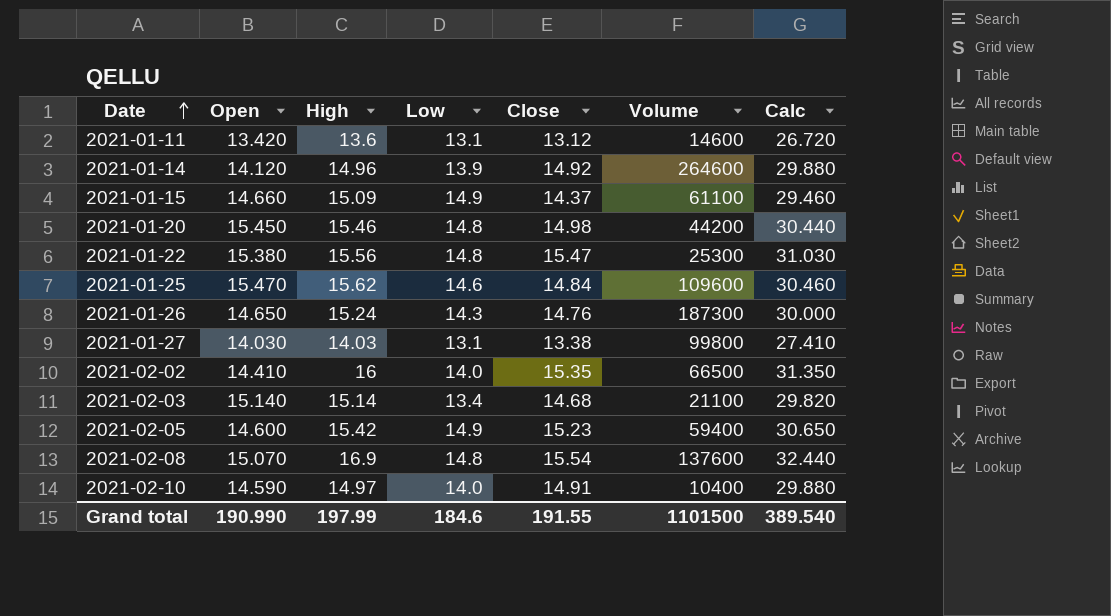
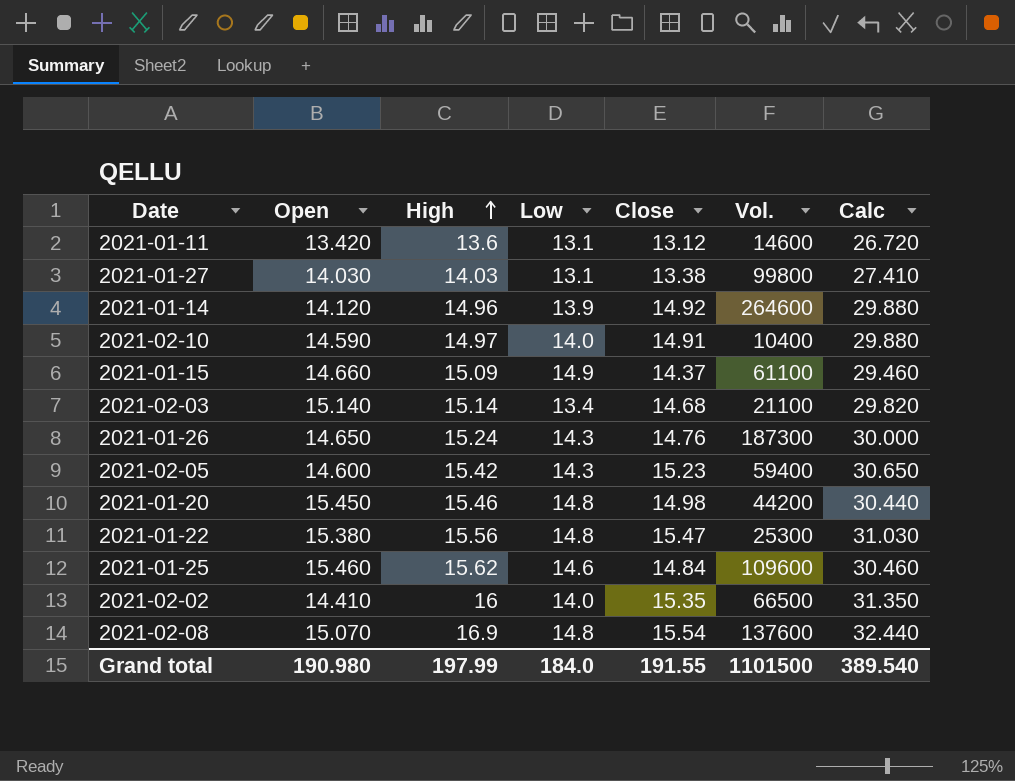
row order: Date ascending -> High ascending
column name: Volume -> Vol.
2021-02-05 | Low: 14.9 -> 14.3
2021-01-25 | Open: 15.470 -> 15.460
Grand total | Open: 190.990 -> 190.980
Grand total | Low: 184.6 -> 184.0

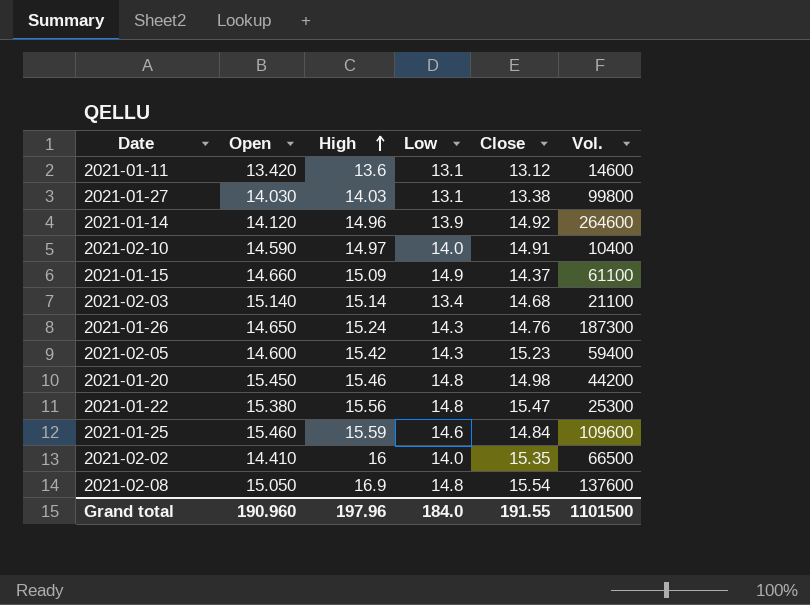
column Calc | formula: [High] + [Close] -> none
2021-01-25 | High: 15.62 -> 15.59
2021-02-08 | Open: 15.070 -> 15.050
Grand total | Open: 190.980 -> 190.960
Grand total | High: 197.99 -> 197.96

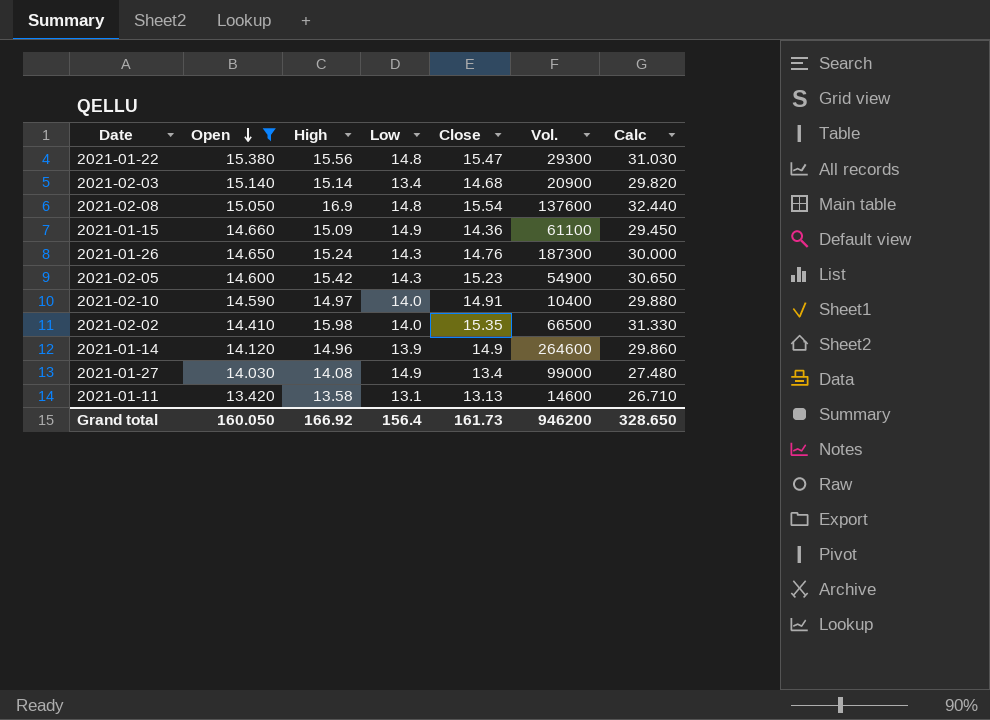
filter: none -> Open <= 15.380
row order: High ascending -> Open descending
column Calc | formula: none -> [High] + [Close]
2021-01-22 | Vol.: 25300 -> 29300
2021-02-03 | Vol.: 21100 -> 20900
2021-01-15 | Close: 14.37 -> 14.36
2021-02-05 | Vol.: 59400 -> 54900
2021-02-02 | High: 16 -> 15.98
2021-01-14 | Close: 14.92 -> 14.9
2021-01-27 | High: 14.03 -> 14.08
2021-01-27 | Low: 13.1 -> 14.9
2021-01-27 | Close: 13.38 -> 13.4
2021-01-27 | Vol.: 99800 -> 99000
2021-01-11 | High: 13.6 -> 13.58
2021-01-11 | Close: 13.12 -> 13.13
Grand total | Open: 190.960 -> 160.050
Grand total | High: 197.96 -> 166.92
Grand total | Low: 184.0 -> 156.4
Grand total | Close: 191.55 -> 161.73
Grand total | Vol.: 1101500 -> 946200

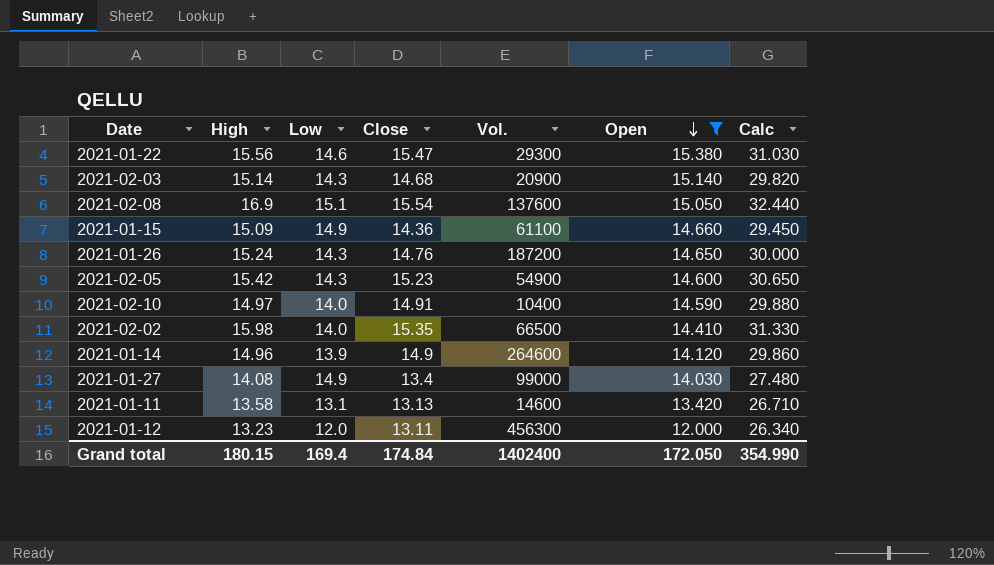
column Open | position: 2 -> 6
2021-01-22 | Low: 14.8 -> 14.6
2021-02-03 | Low: 13.4 -> 14.3
2021-02-08 | Low: 14.8 -> 15.1
2021-01-26 | Vol.: 187300 -> 187200
row 2021-01-12: none -> 13.23 | 12.0 | 13.11 | 456300 | 12.000 | 26.340
Grand total | High: 166.92 -> 180.15
Grand total | Low: 156.4 -> 169.4
Grand total | Close: 161.73 -> 174.84
Grand total | Vol.: 946200 -> 1402400
Grand total | Open: 160.050 -> 172.050
Grand total | Calc: 328.650 -> 354.990

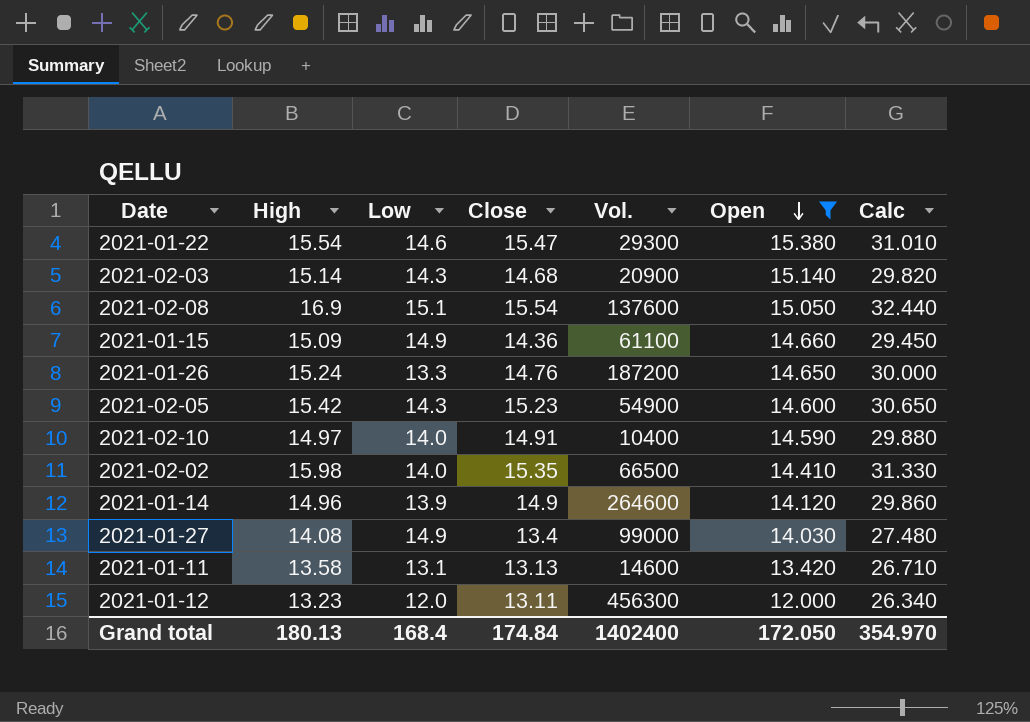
2021-01-22 | High: 15.56 -> 15.54
2021-01-22 | Calc: 31.030 -> 31.010
2021-01-26 | Low: 14.3 -> 13.3
Grand total | High: 180.15 -> 180.13
Grand total | Low: 169.4 -> 168.4
Grand total | Calc: 354.990 -> 354.970

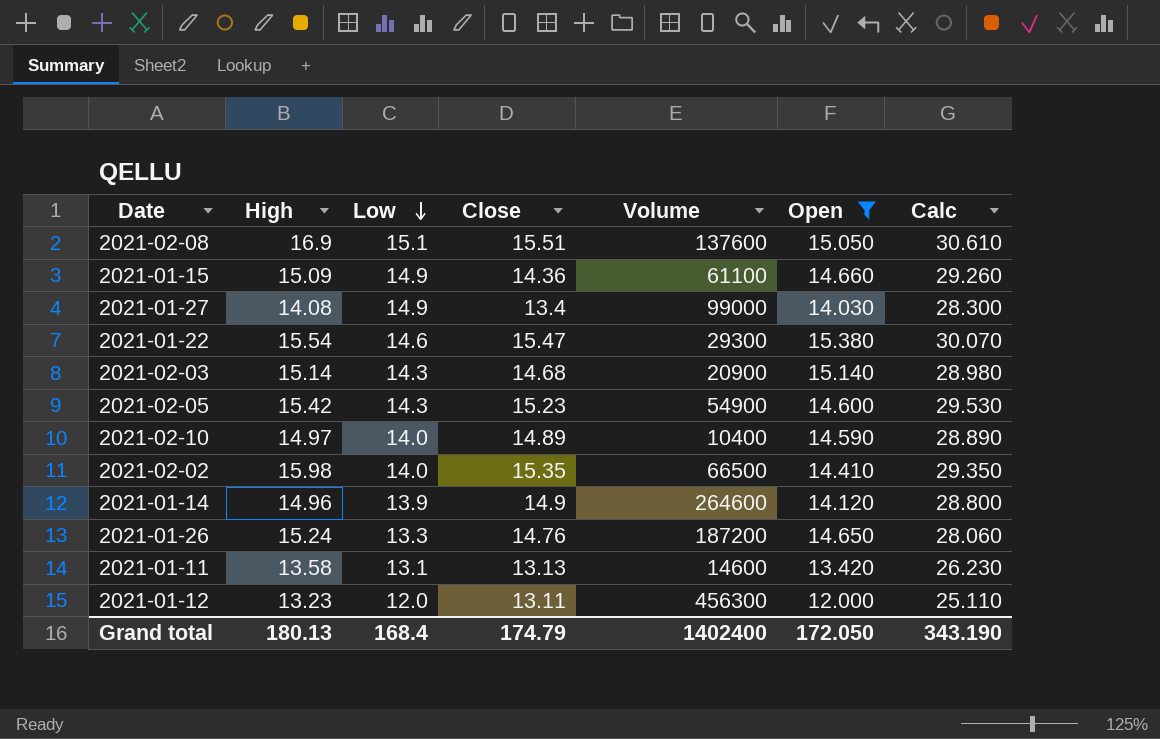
row order: Open descending -> Low descending
column name: Vol. -> Volume
column Calc | formula: [High] + [Close] -> [Low] + [Close]
2021-02-08 | Close: 15.54 -> 15.51
2021-02-10 | Close: 14.91 -> 14.89
Grand total | Close: 174.84 -> 174.79
Grand total | Calc: 354.970 -> 343.190

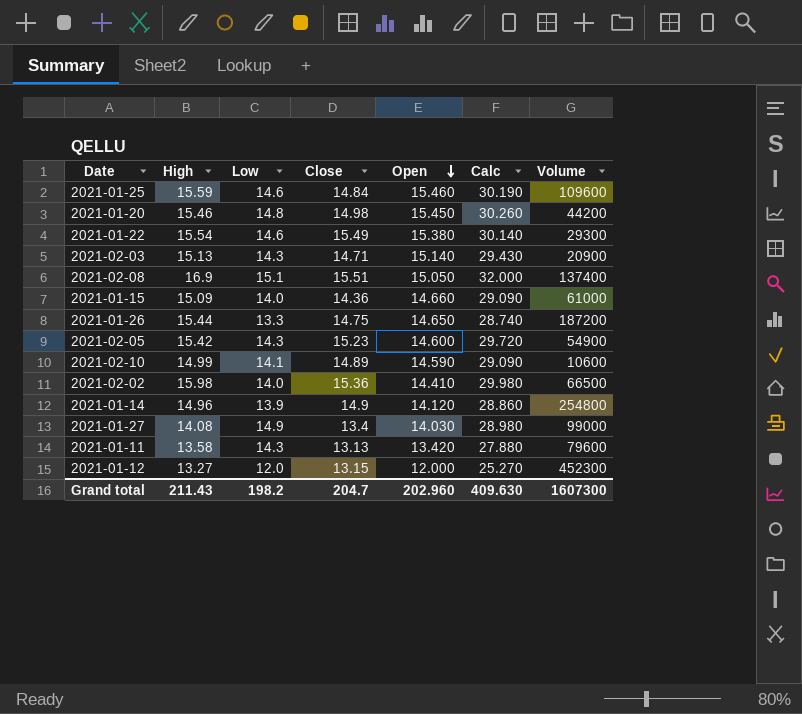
filter: Open <= 15.380 -> none
row order: Low descending -> Open descending
column Calc | formula: [Low] + [Close] -> [High] + [Low]
column Volume | position: 5 -> 7
2021-01-22 | Close: 15.47 -> 15.49
2021-02-03 | High: 15.14 -> 15.13
2021-02-03 | Close: 14.68 -> 14.71
2021-02-08 | Volume: 137600 -> 137400
2021-01-15 | Low: 14.9 -> 14.0
2021-01-15 | Volume: 61100 -> 61000
2021-01-26 | High: 15.24 -> 15.44
2021-01-26 | Close: 14.76 -> 14.75
2021-02-10 | High: 14.97 -> 14.99
2021-02-10 | Low: 14.0 -> 14.1
2021-02-10 | Volume: 10400 -> 10600
2021-02-02 | Close: 15.35 -> 15.36
2021-01-14 | Volume: 264600 -> 254800
2021-01-11 | Low: 13.1 -> 14.3
2021-01-11 | Volume: 14600 -> 79600
2021-01-12 | High: 13.23 -> 13.27
2021-01-12 | Close: 13.11 -> 13.15
2021-01-12 | Volume: 456300 -> 452300
Grand total | High: 180.13 -> 211.43
Grand total | Low: 168.4 -> 198.2
Grand total | Close: 174.79 -> 204.7
Grand total | Open: 172.050 -> 202.960
Grand total | Calc: 343.190 -> 409.630
Grand total | Volume: 1402400 -> 1607300

